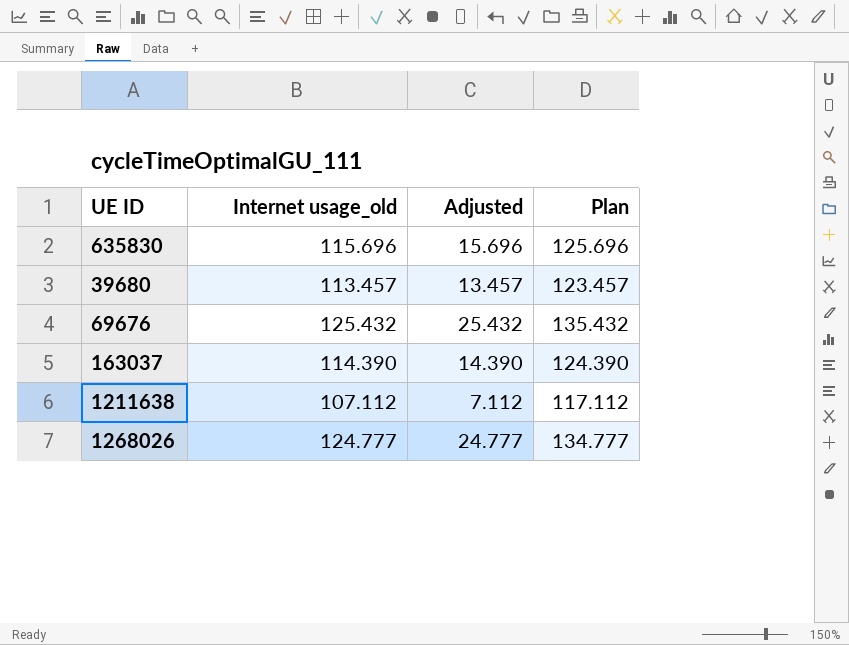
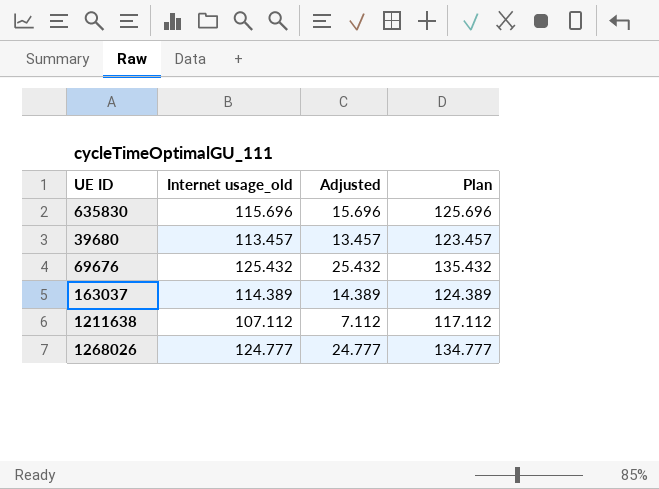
163037 | Internet usage_old: 114.390 -> 114.389
163037 | Adjusted: 14.390 -> 14.389
163037 | Plan: 124.390 -> 124.389

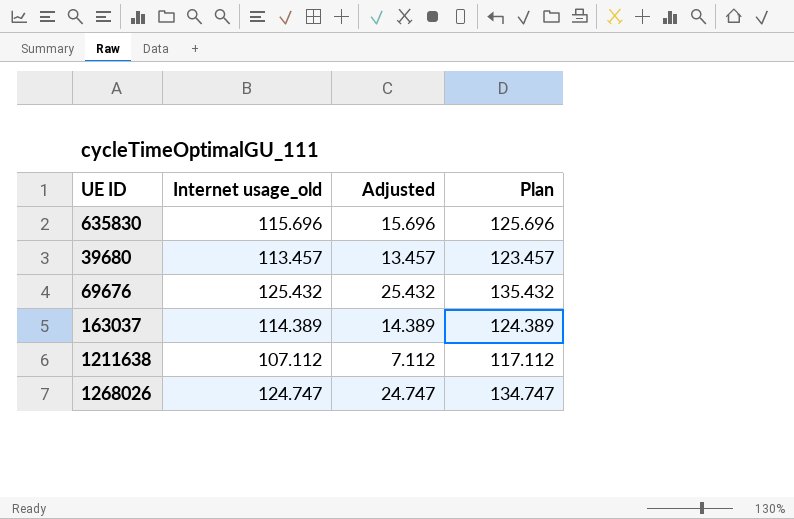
1268026 | Internet usage_old: 124.777 -> 124.747
1268026 | Adjusted: 24.777 -> 24.747
1268026 | Plan: 134.777 -> 134.747

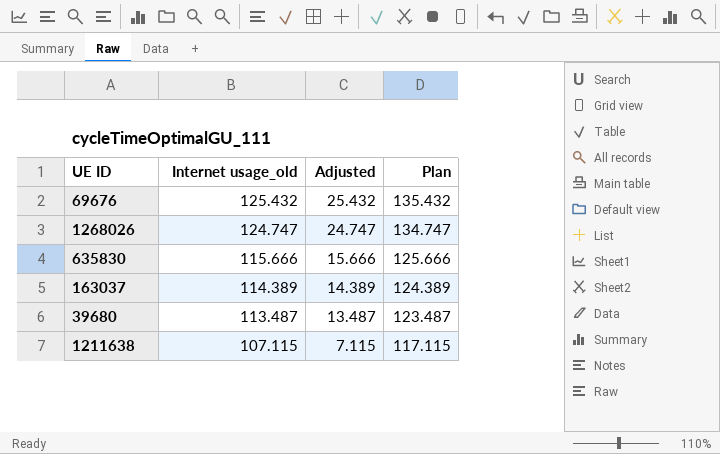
row order: none -> Internet usage_old descending
635830 | Internet usage_old: 115.696 -> 115.666
635830 | Adjusted: 15.696 -> 15.666
635830 | Plan: 125.696 -> 125.666
39680 | Internet usage_old: 113.457 -> 113.487
39680 | Adjusted: 13.457 -> 13.487
39680 | Plan: 123.457 -> 123.487
1211638 | Internet usage_old: 107.112 -> 107.115
1211638 | Adjusted: 7.112 -> 7.115
1211638 | Plan: 117.112 -> 117.115

